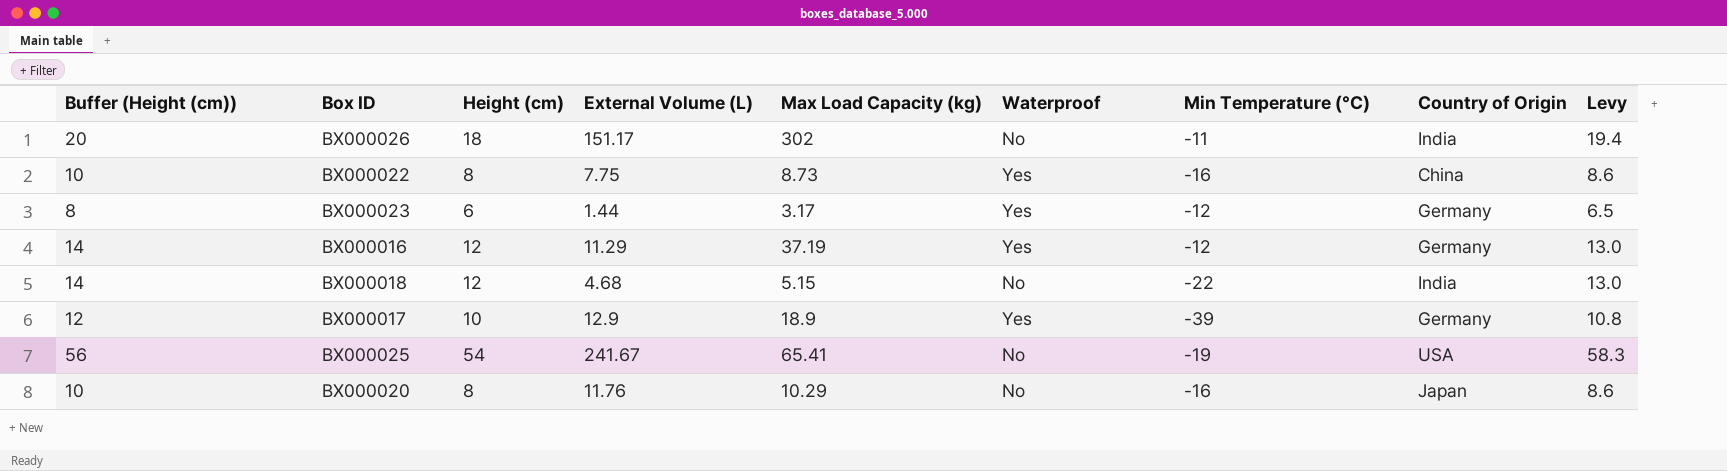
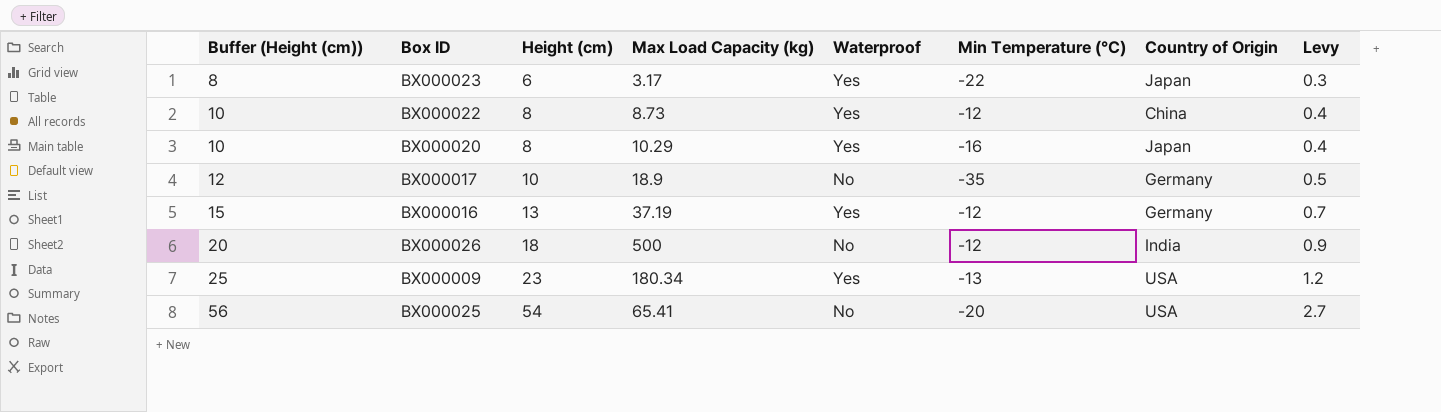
row order: none -> Buffer (Height (cm)) ascending
column External Volume (L) | position: 4 -> none
column Levy | formula: [Height (cm)] * 1.08 -> [Height (cm)] * 0.05
row BX000018: 14 | 12 | 4.68 | 5.15 | No | -22 | India | 13.0 -> none
BX000023 | Min Temperature (°C): -12 -> -22
BX000023 | Country of Origin: Germany -> Japan
BX000022 | Min Temperature (°C): -16 -> -12
BX000020 | Waterproof: No -> Yes
BX000017 | Waterproof: Yes -> No
BX000017 | Min Temperature (°C): -39 -> -35
BX000016 | Buffer (Height (cm)): 14 -> 15
BX000016 | Height (cm): 12 -> 13
BX000026 | Max Load Capacity (kg): 302 -> 500
BX000026 | Min Temperature (°C): -11 -> -12
row BX000009: none -> 25 | 23 | 180.34 | Yes | -13 | USA | 1.2
BX000025 | Min Temperature (°C): -19 -> -20

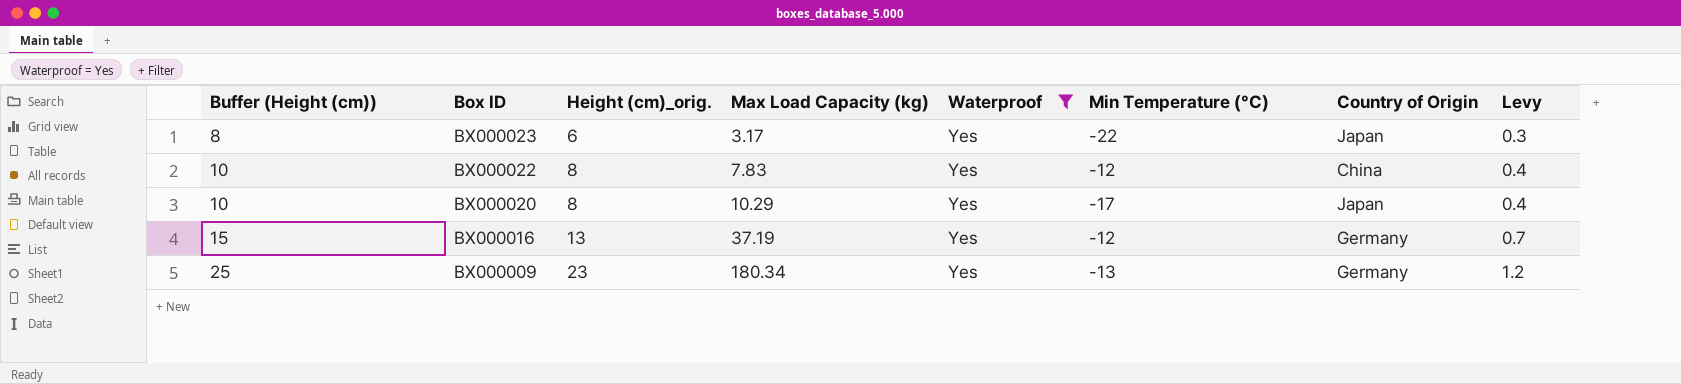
filter: none -> Waterproof = Yes
column name: Height (cm) -> Height (cm)_orig.
BX000022 | Max Load Capacity (kg): 8.73 -> 7.83
BX000020 | Min Temperature (°C): -16 -> -17
BX000009 | Country of Origin: USA -> Germany

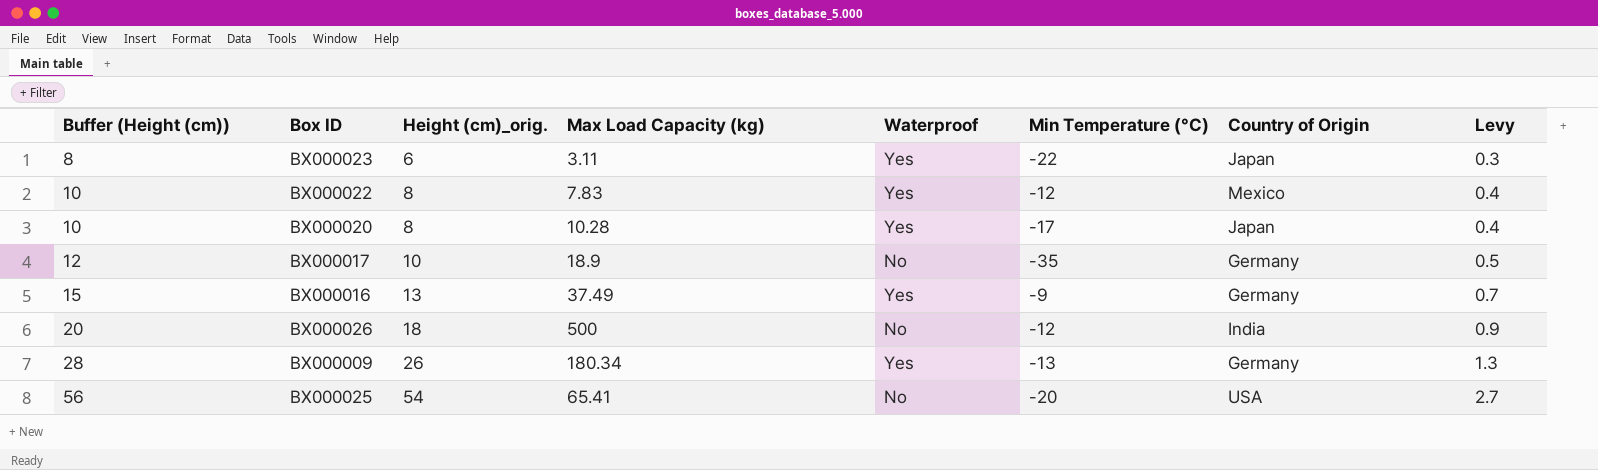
filter: Waterproof = Yes -> none
BX000023 | Max Load Capacity (kg): 3.17 -> 3.11
BX000022 | Country of Origin: China -> Mexico
BX000020 | Max Load Capacity (kg): 10.29 -> 10.28
BX000016 | Max Load Capacity (kg): 37.19 -> 37.49
BX000016 | Min Temperature (°C): -12 -> -9
BX000009 | Buffer (Height (cm)): 25 -> 28
BX000009 | Height (cm)_orig.: 23 -> 26
BX000009 | Levy: 1.2 -> 1.3

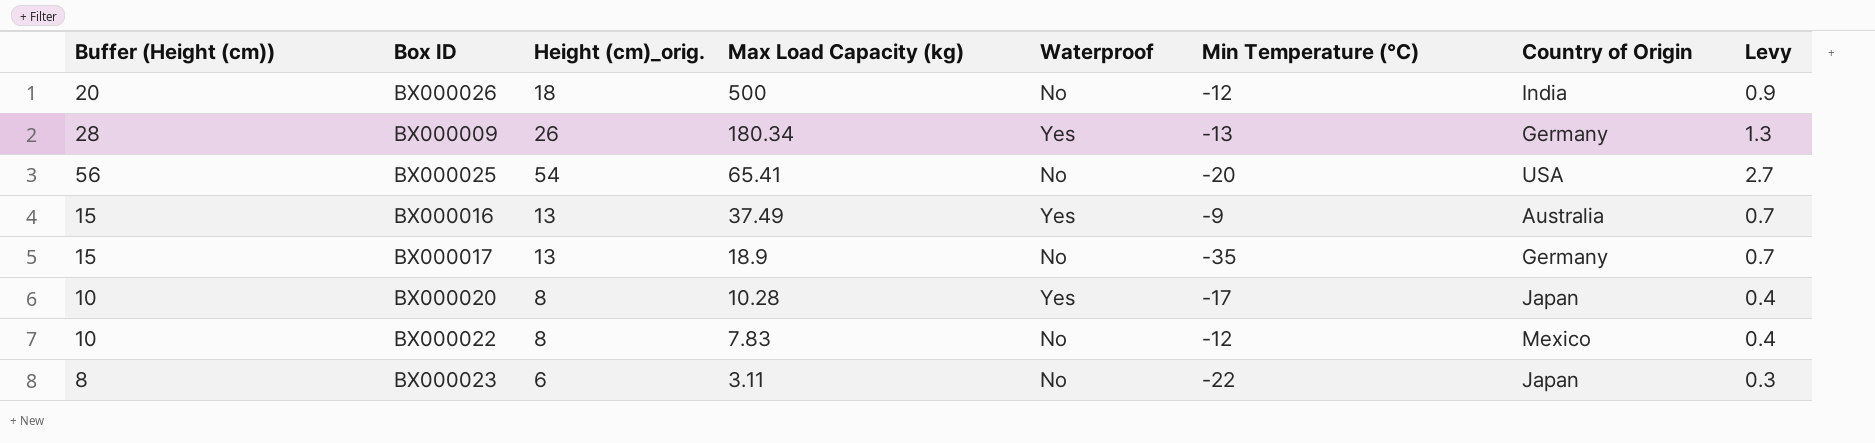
row order: Buffer (Height (cm)) ascending -> Max Load Capacity (kg) descending
BX000016 | Country of Origin: Germany -> Australia
BX000017 | Buffer (Height (cm)): 12 -> 15
BX000017 | Height (cm)_orig.: 10 -> 13
BX000017 | Levy: 0.5 -> 0.7
BX000022 | Waterproof: Yes -> No
BX000023 | Waterproof: Yes -> No

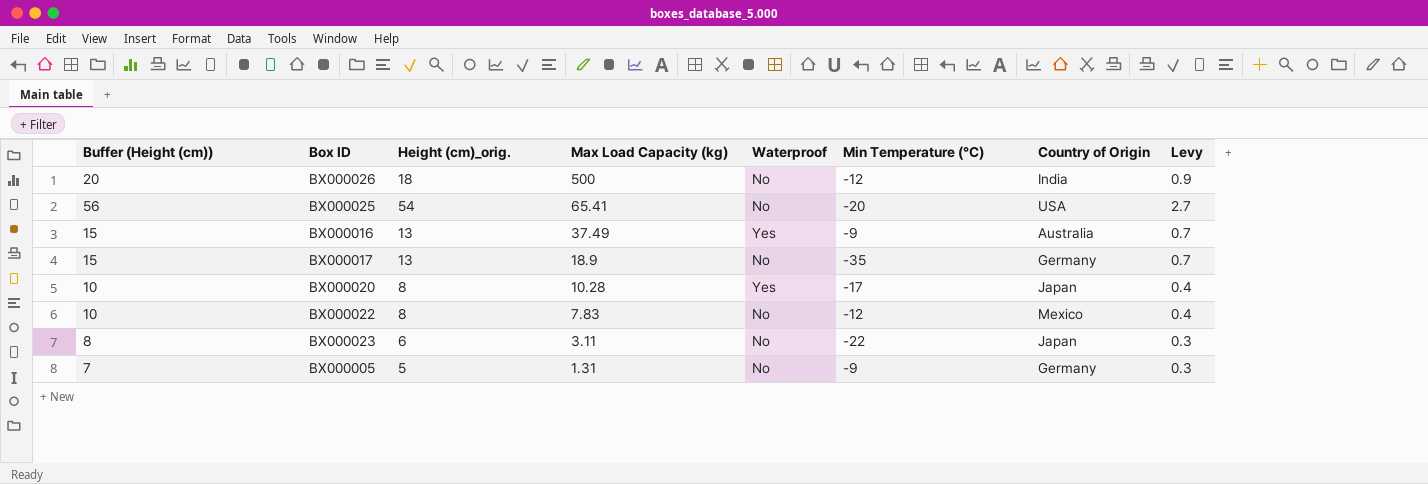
row BX000009: 28 | 26 | 180.34 | Yes | -13 | Germany | 1.3 -> none
row BX000005: none -> 7 | 5 | 1.31 | No | -9 | Germany | 0.3

